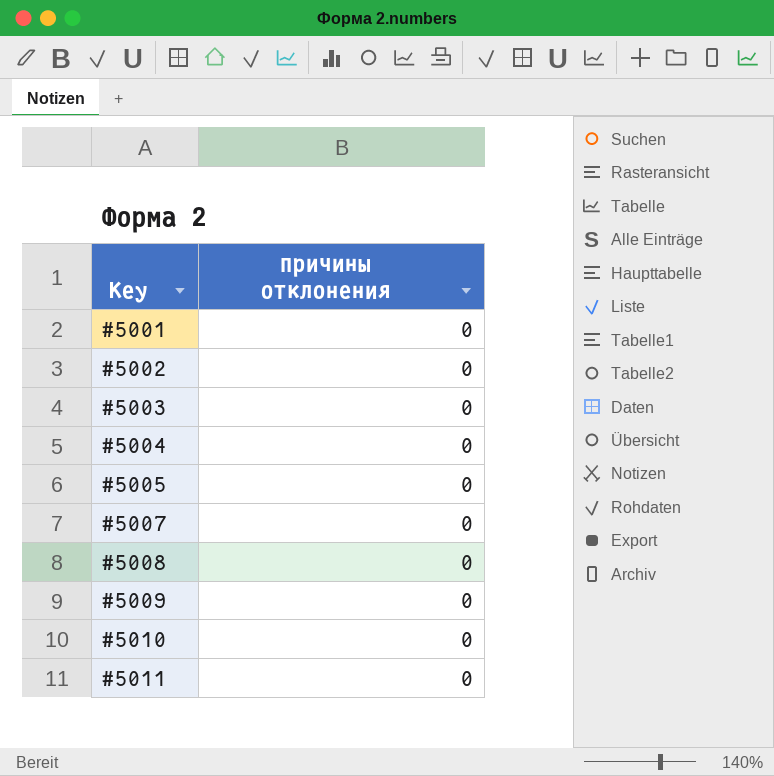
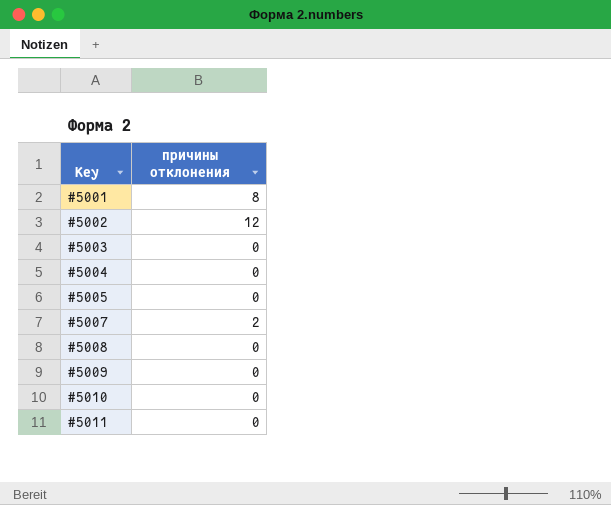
#5001 | причины отклонения: 0 -> 8
#5002 | причины отклонения: 0 -> 12
#5007 | причины отклонения: 0 -> 2

